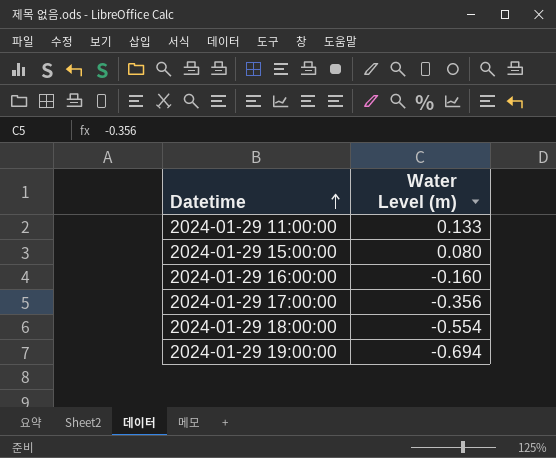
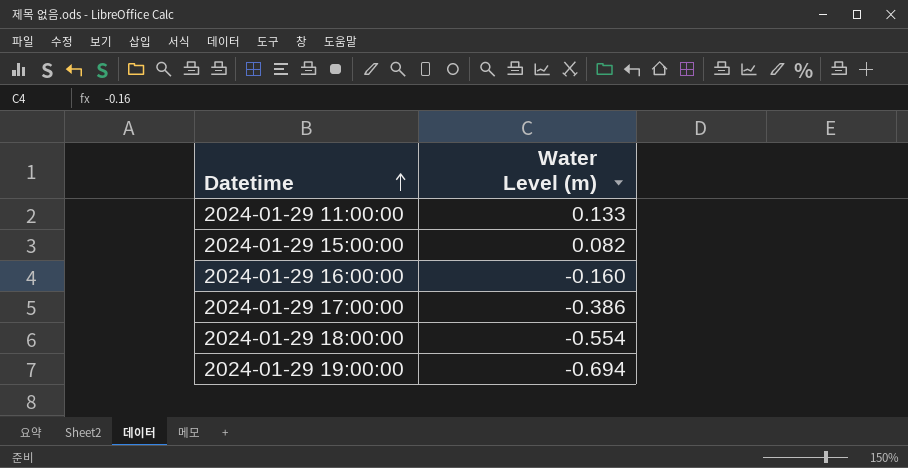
2024-01-29 15:00:00 | Water Level (m): 0.080 -> 0.082
2024-01-29 17:00:00 | Water Level (m): -0.356 -> -0.386

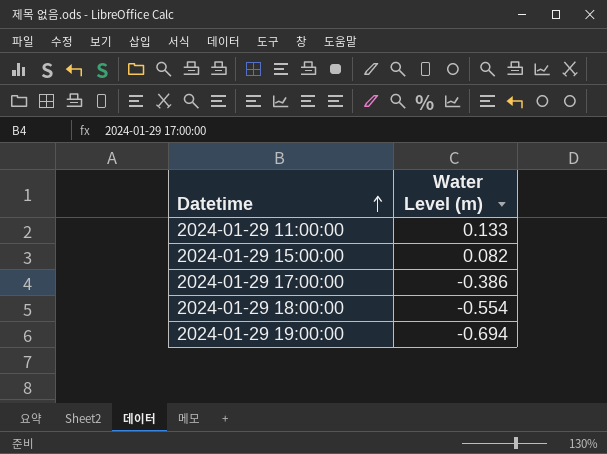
row 2024-01-29 16:00:00: -0.160 -> none

